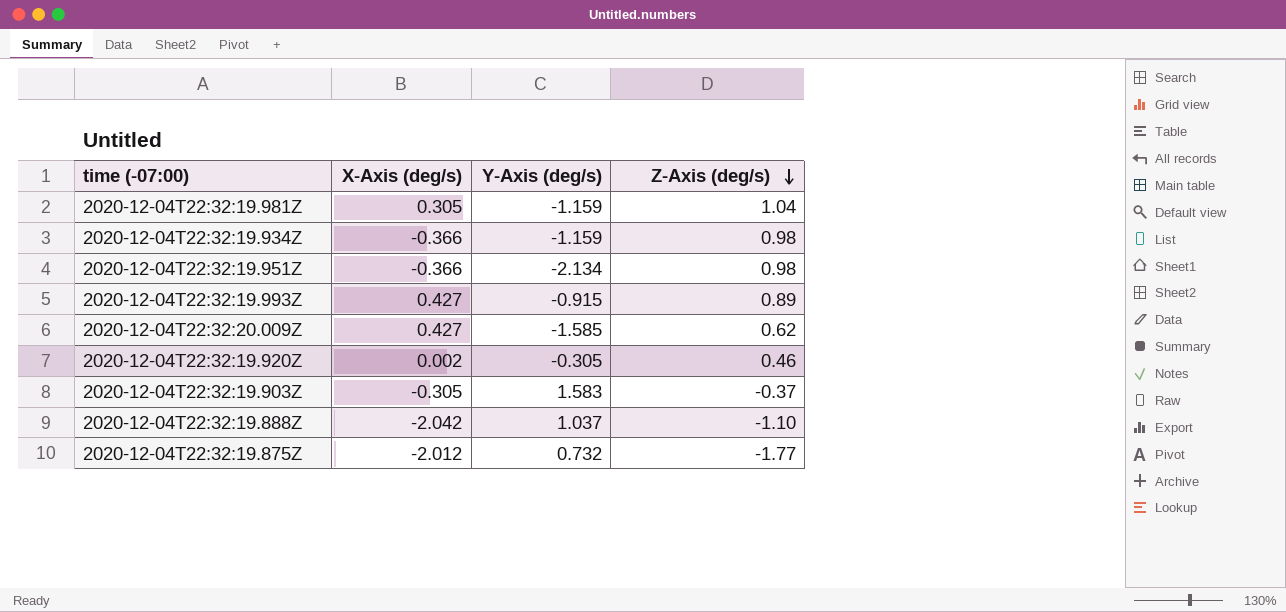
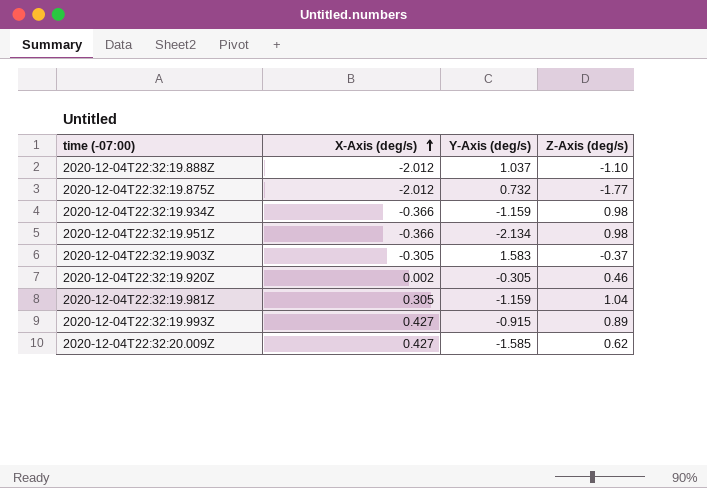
row order: Z-Axis (deg/s) descending -> X-Axis (deg/s) ascending
2020-12-04T22:32:19.888Z | X-Axis (deg/s): -2.042 -> -2.012

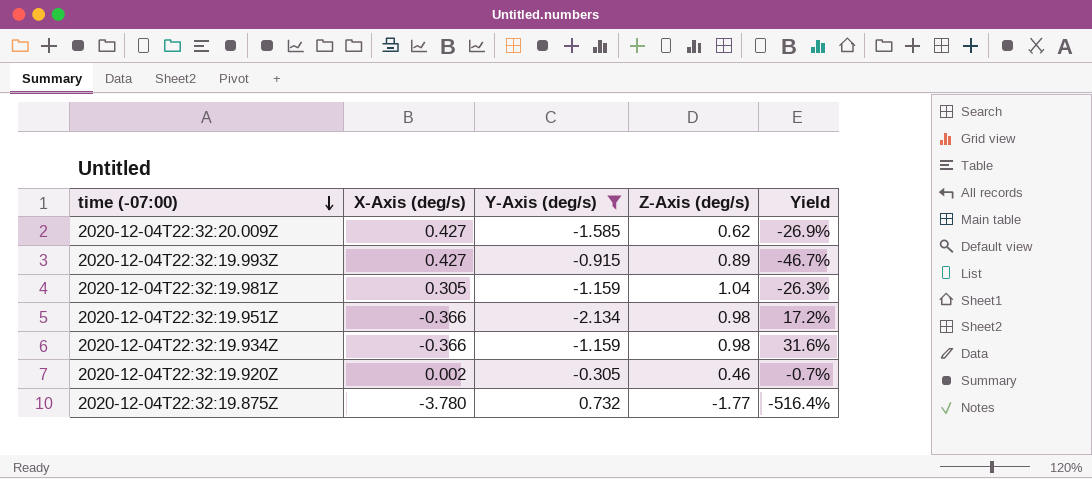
filter: none -> Y-Axis (deg/s) <= 0.732
row order: X-Axis (deg/s) ascending -> time (-07:00) descending
column Yield | formula: none -> [X-Axis (deg/s)] / [Y-Axis (deg/s)]
2020-12-04T22:32:19.875Z | X-Axis (deg/s): -2.012 -> -3.780

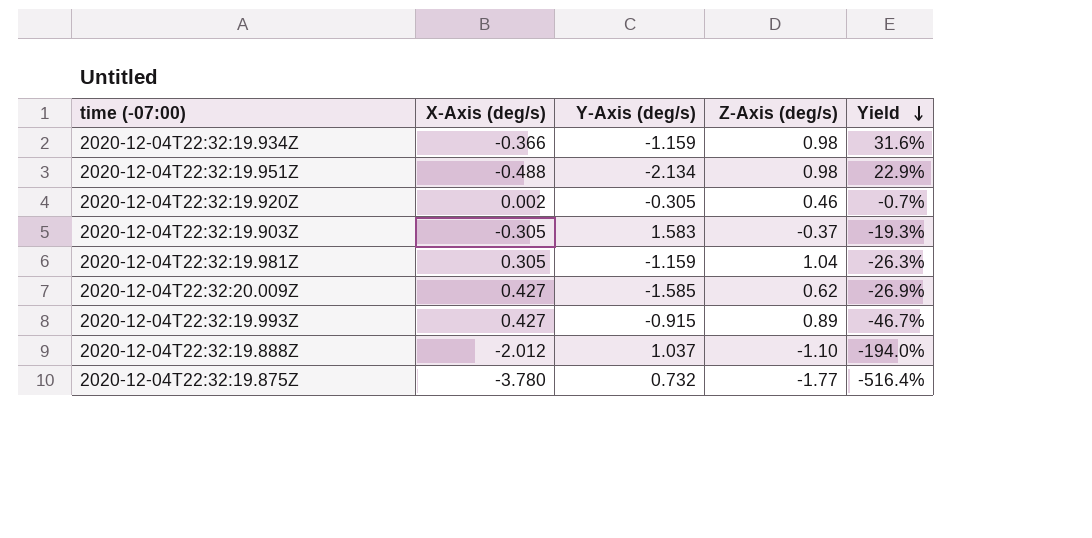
filter: Y-Axis (deg/s) <= 0.732 -> none
row order: time (-07:00) descending -> Yield descending
2020-12-04T22:32:19.951Z | X-Axis (deg/s): -0.366 -> -0.488
2020-12-04T22:32:19.951Z | Yield: 17.2% -> 22.9%

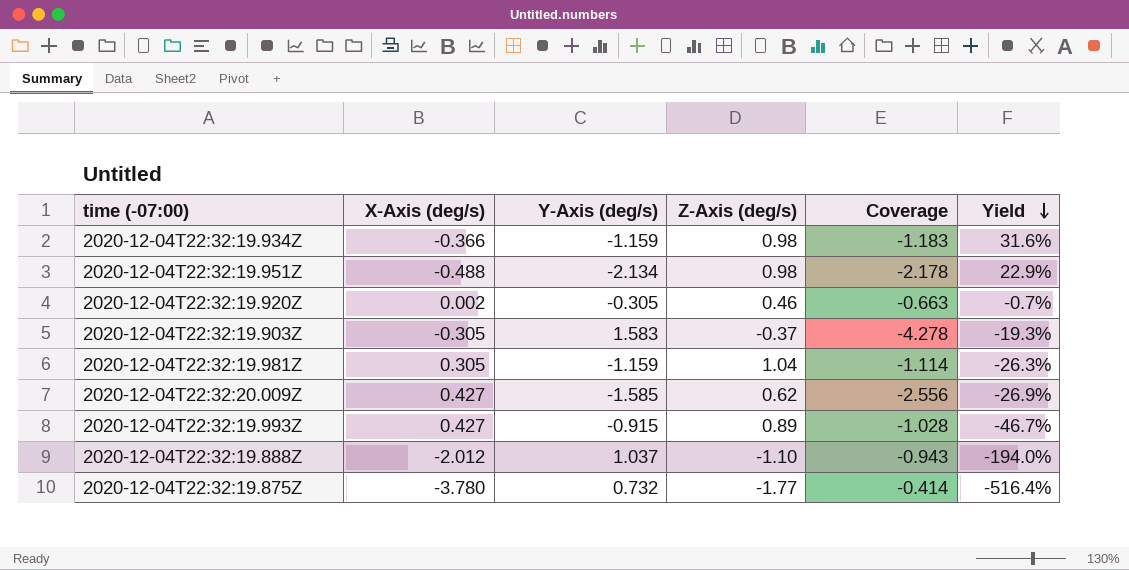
column Coverage | formula: none -> [Y-Axis (deg/s)] / [Z-Axis (deg/s)]

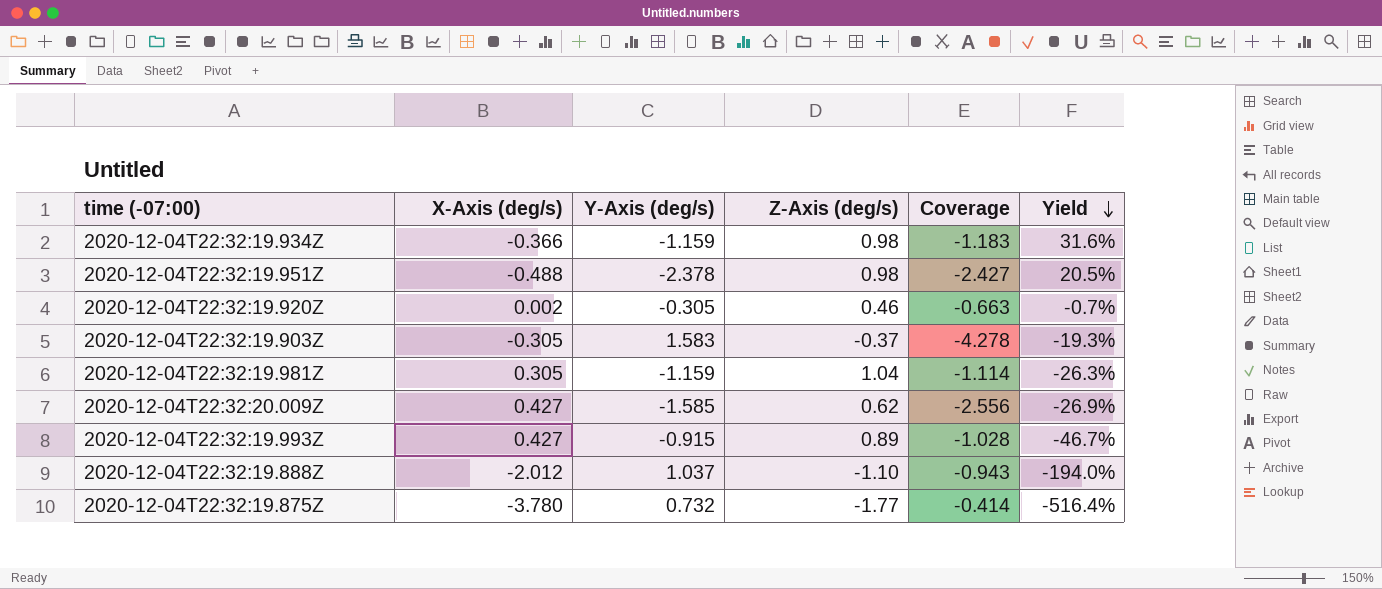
2020-12-04T22:32:19.951Z | Y-Axis (deg/s): -2.134 -> -2.378
2020-12-04T22:32:19.951Z | Coverage: -2.178 -> -2.427
2020-12-04T22:32:19.951Z | Yield: 22.9% -> 20.5%

